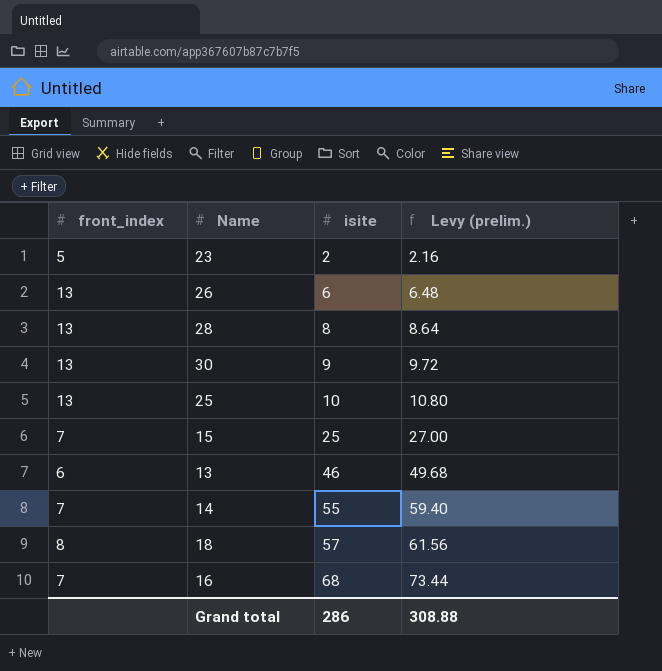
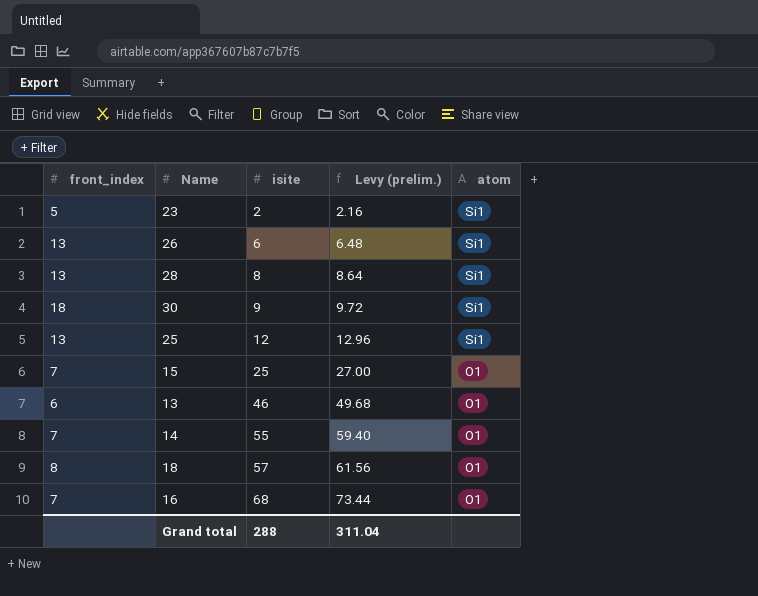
column atom | position: none -> 5
30 | front_index: 13 -> 18
25 | isite: 10 -> 12
25 | Levy (prelim.): 10.80 -> 12.96
Grand total | isite: 286 -> 288
Grand total | Levy (prelim.): 308.88 -> 311.04

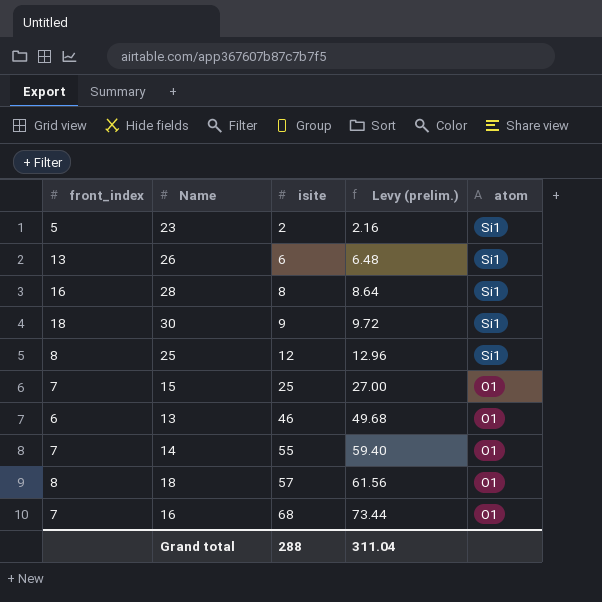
28 | front_index: 13 -> 16
25 | front_index: 13 -> 8

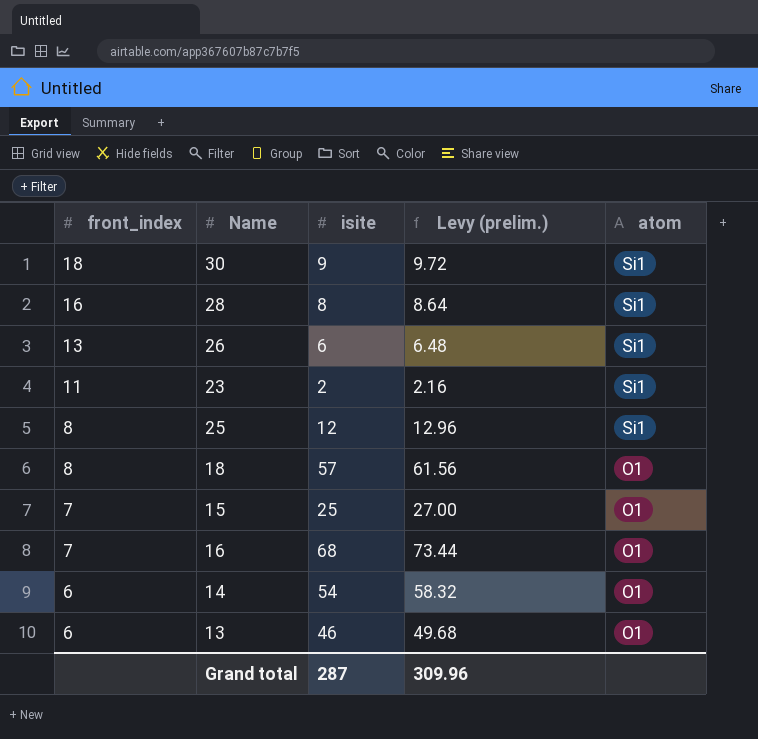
row order: isite ascending -> front_index descending
23 | front_index: 5 -> 11
14 | front_index: 7 -> 6
14 | isite: 55 -> 54
14 | Levy (prelim.): 59.40 -> 58.32
Grand total | isite: 288 -> 287
Grand total | Levy (prelim.): 311.04 -> 309.96

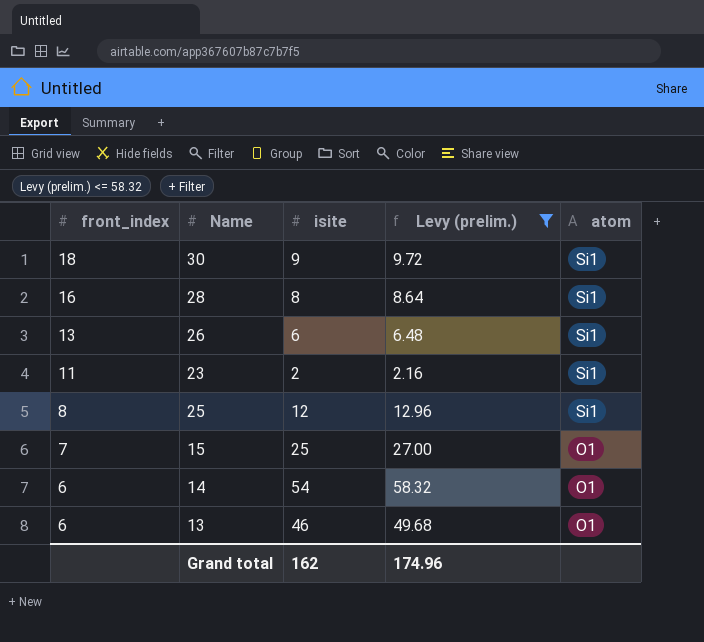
filter: none -> Levy (prelim.) <= 58.32
Grand total | isite: 287 -> 162
Grand total | Levy (prelim.): 309.96 -> 174.96

